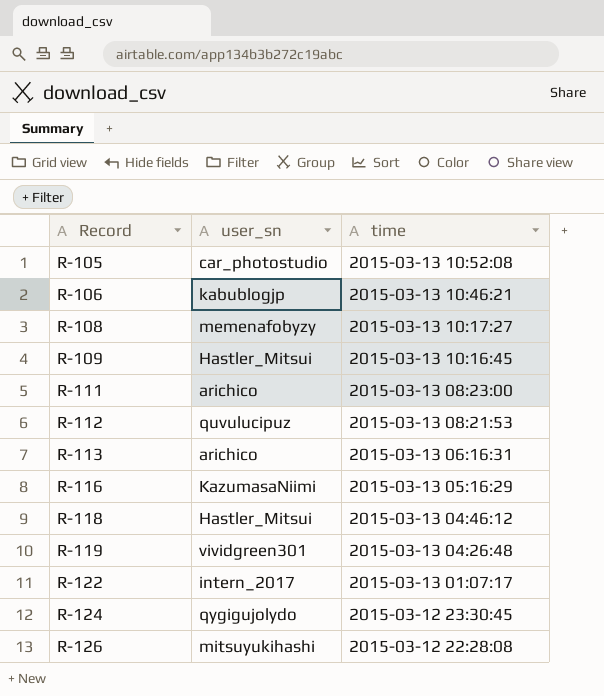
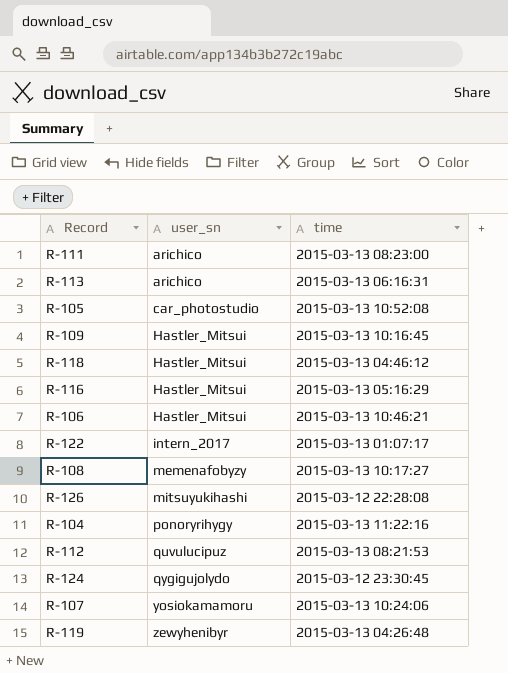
row order: Record ascending -> user_sn ascending
R-116 | user_sn: KazumasaNiimi -> Hastler_Mitsui
R-106 | user_sn: kabublogjp -> Hastler_Mitsui
row R-104: none -> ponoryrihygy | 2015-03-13 11:22:16
row R-107: none -> yosiokamamoru | 2015-03-13 10:24:06
R-119 | user_sn: vividgreen301 -> zewyhenibyr

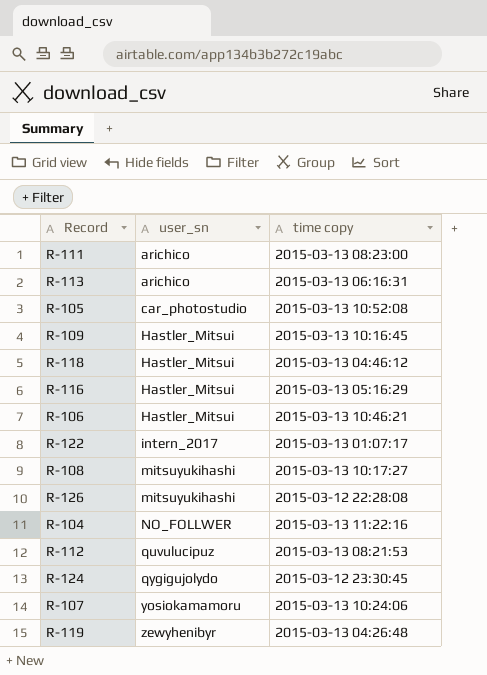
column name: time -> time copy
R-108 | user_sn: memenafobyzy -> mitsuyukihashi
R-104 | user_sn: ponoryrihygy -> NO_FOLLWER

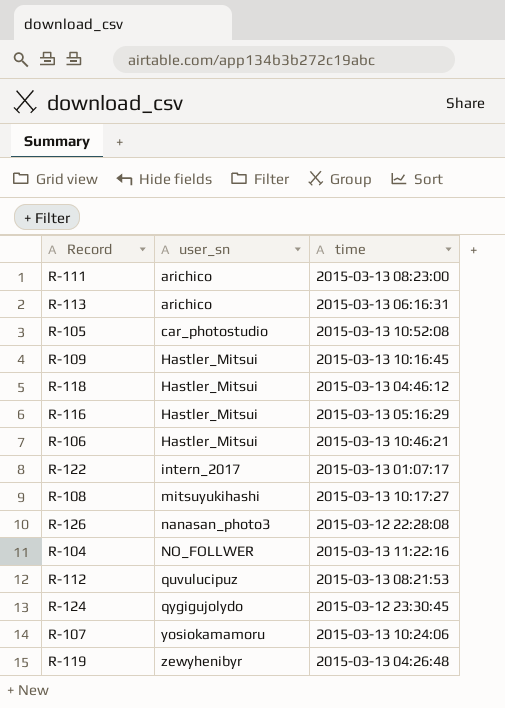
column name: time copy -> time
R-126 | user_sn: mitsuyukihashi -> nanasan_photo3

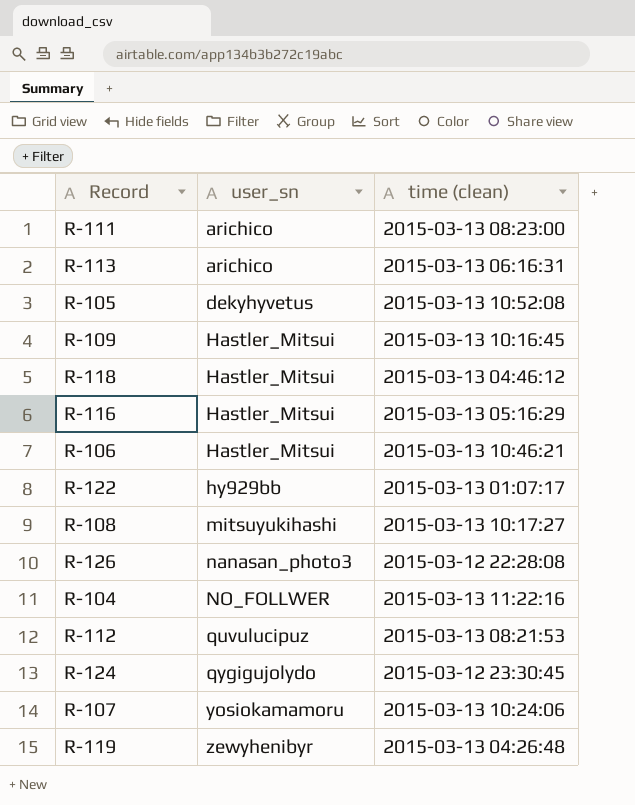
column name: time -> time (clean)
R-105 | user_sn: car_photostudio -> dekyhyvetus
R-122 | user_sn: intern_2017 -> hy929bb

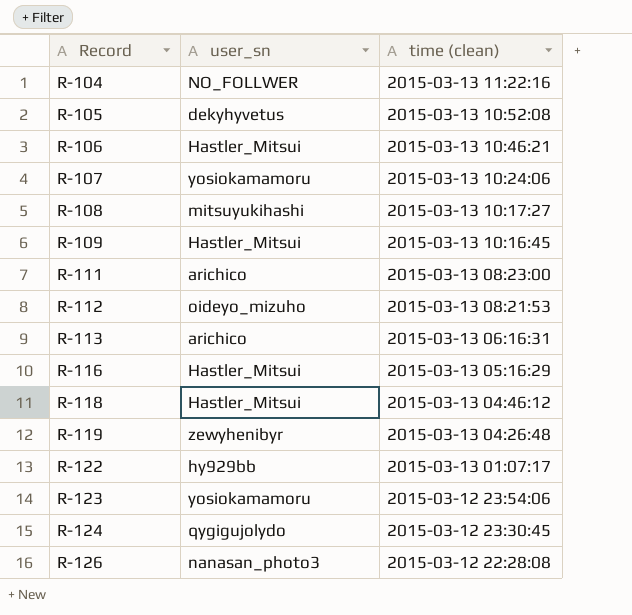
row order: user_sn ascending -> Record ascending
R-112 | user_sn: quvulucipuz -> oideyo_mizuho
row R-123: none -> yosiokamamoru | 2015-03-12 23:54:06

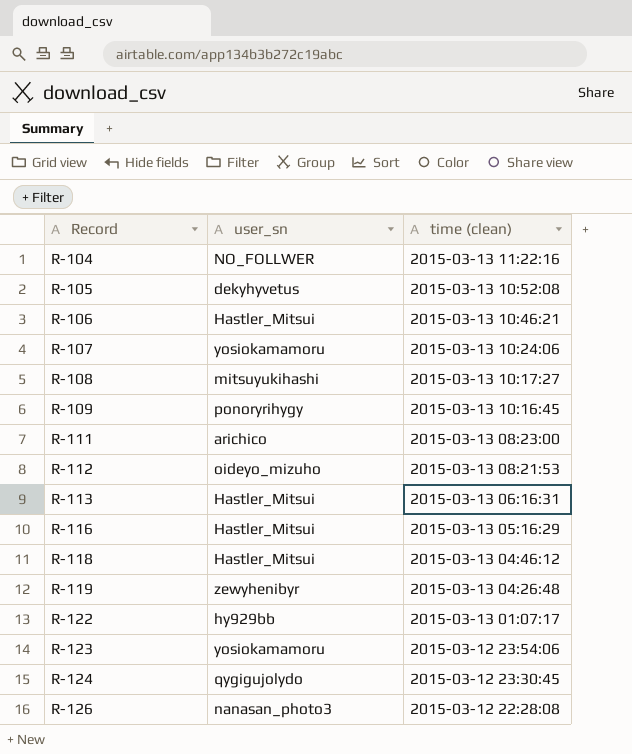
R-109 | user_sn: Hastler_Mitsui -> ponoryrihygy
R-113 | user_sn: arichico -> Hastler_Mitsui

